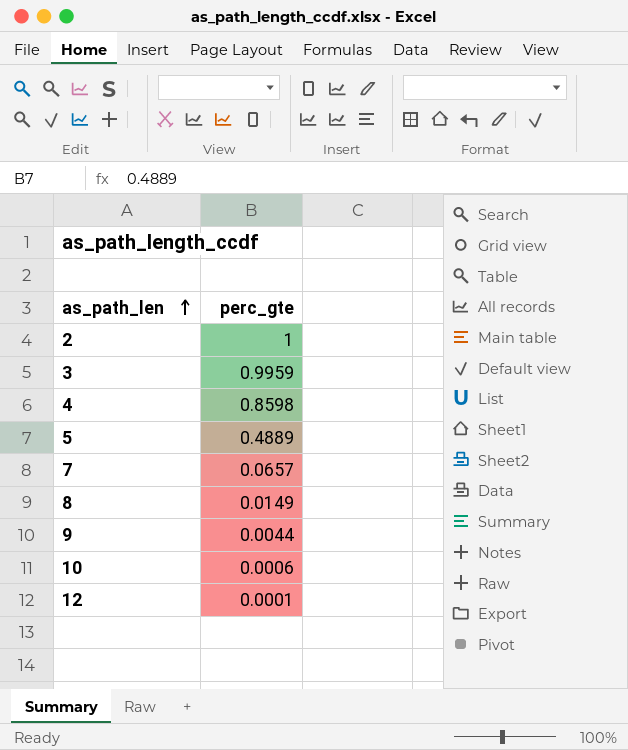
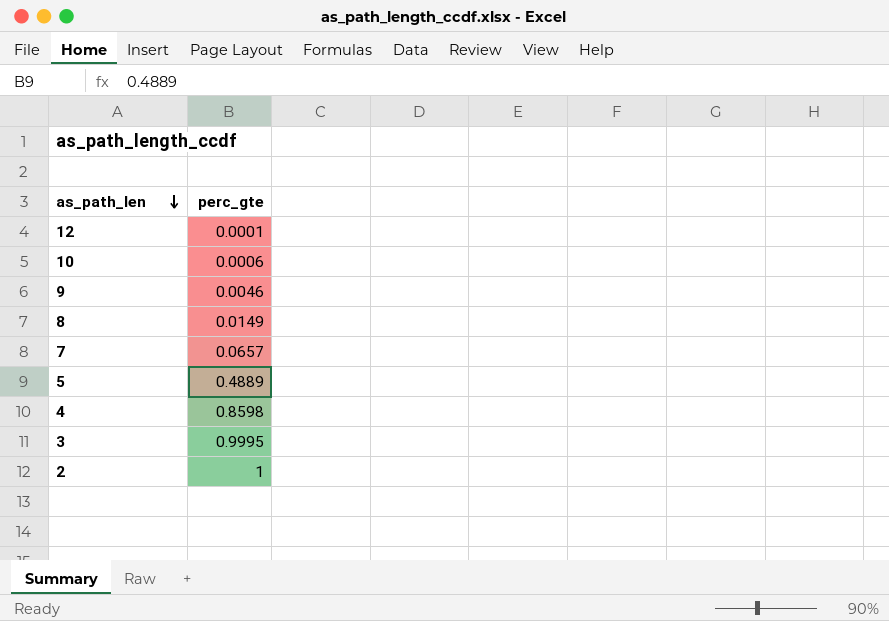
row order: as_path_len ascending -> as_path_len descending
9 | perc_gte: 0.0044 -> 0.0046
3 | perc_gte: 0.9959 -> 0.9995

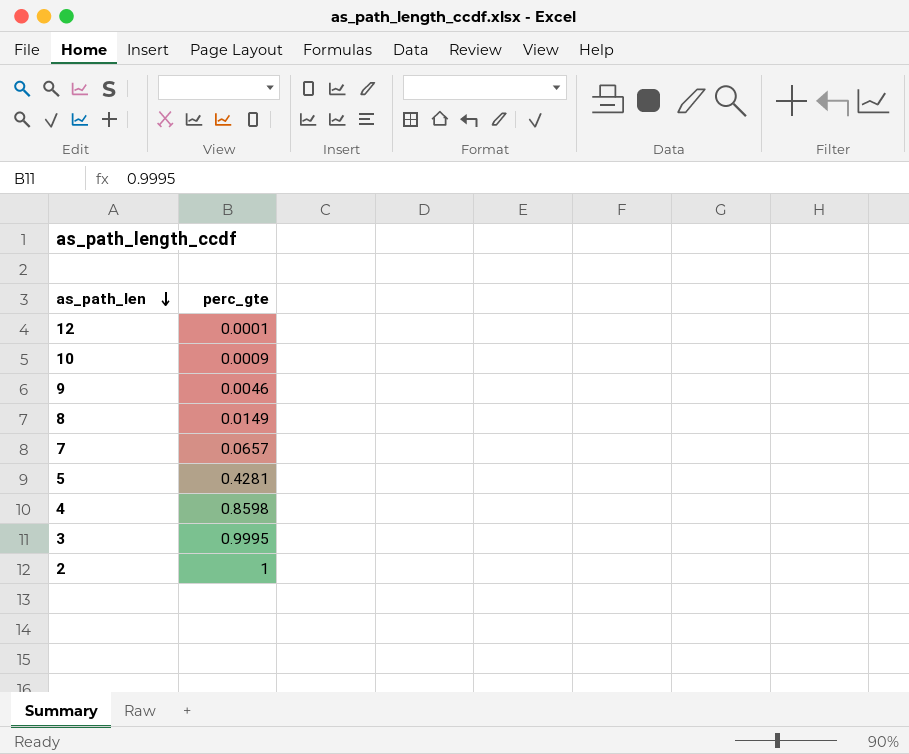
10 | perc_gte: 0.0006 -> 0.0009
5 | perc_gte: 0.4889 -> 0.4281

